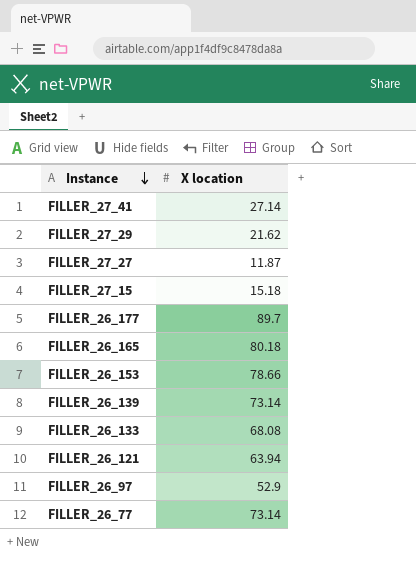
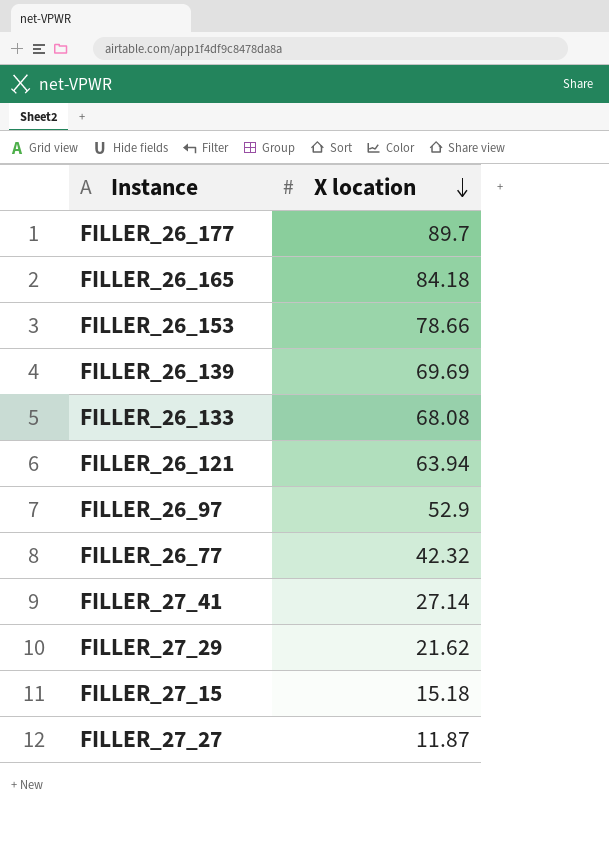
row order: Instance descending -> X location descending
FILLER_26_165 | X location: 80.18 -> 84.18
FILLER_26_139 | X location: 73.14 -> 69.69
FILLER_26_77 | X location: 73.14 -> 42.32

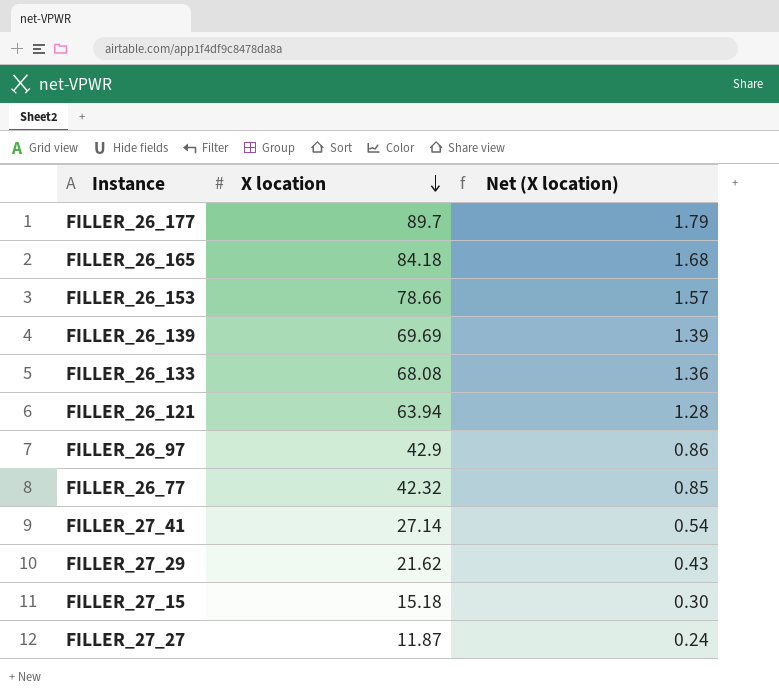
column Net (X location) | formula: none -> [X location] * 0.02
FILLER_26_97 | X location: 52.9 -> 42.9

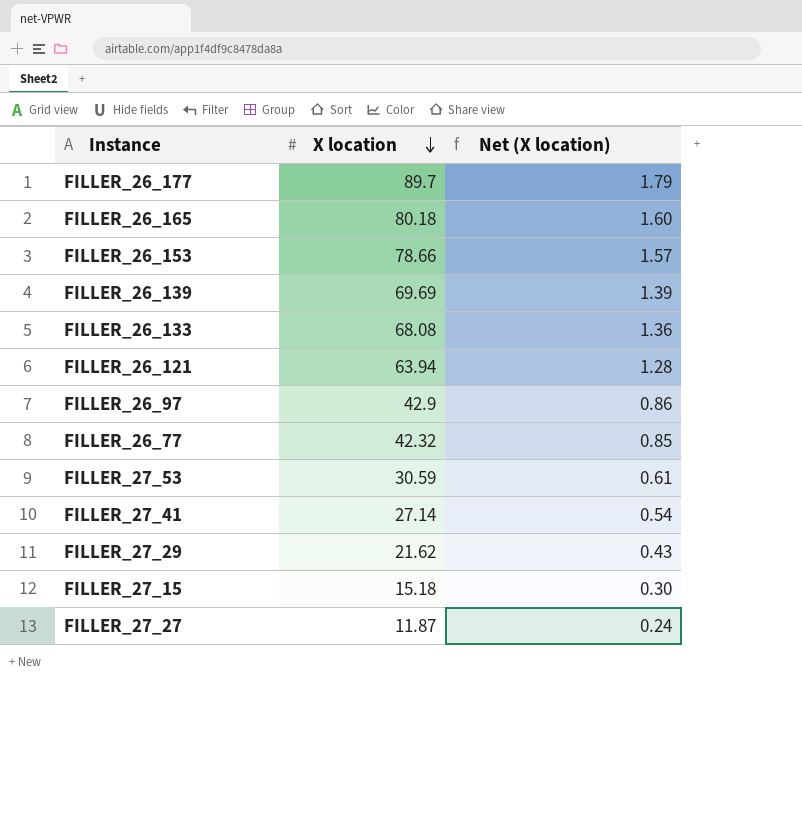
FILLER_26_165 | X location: 84.18 -> 80.18
FILLER_26_165 | Net (X location): 1.68 -> 1.60
row FILLER_27_53: none -> 30.59 | 0.61

